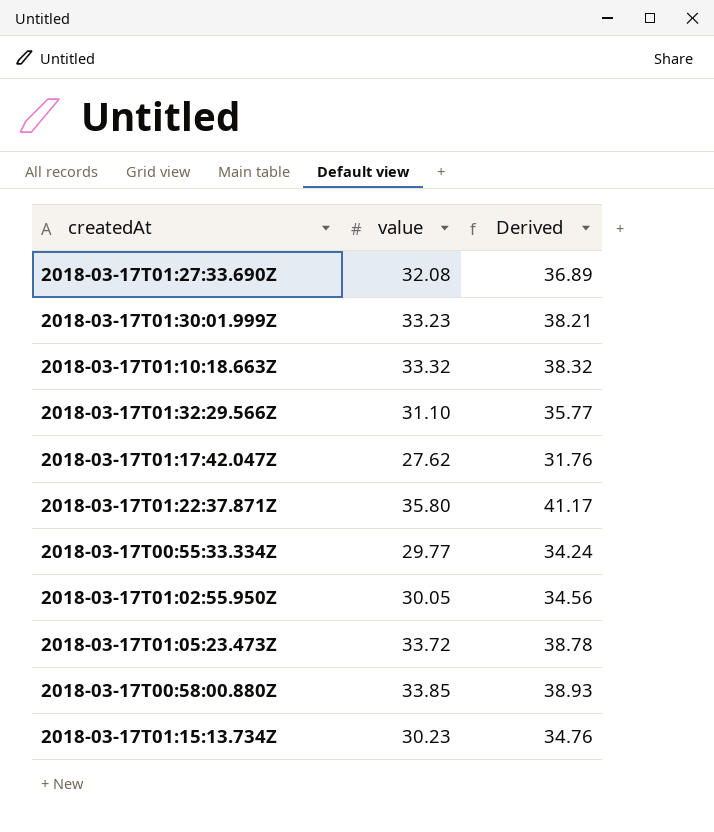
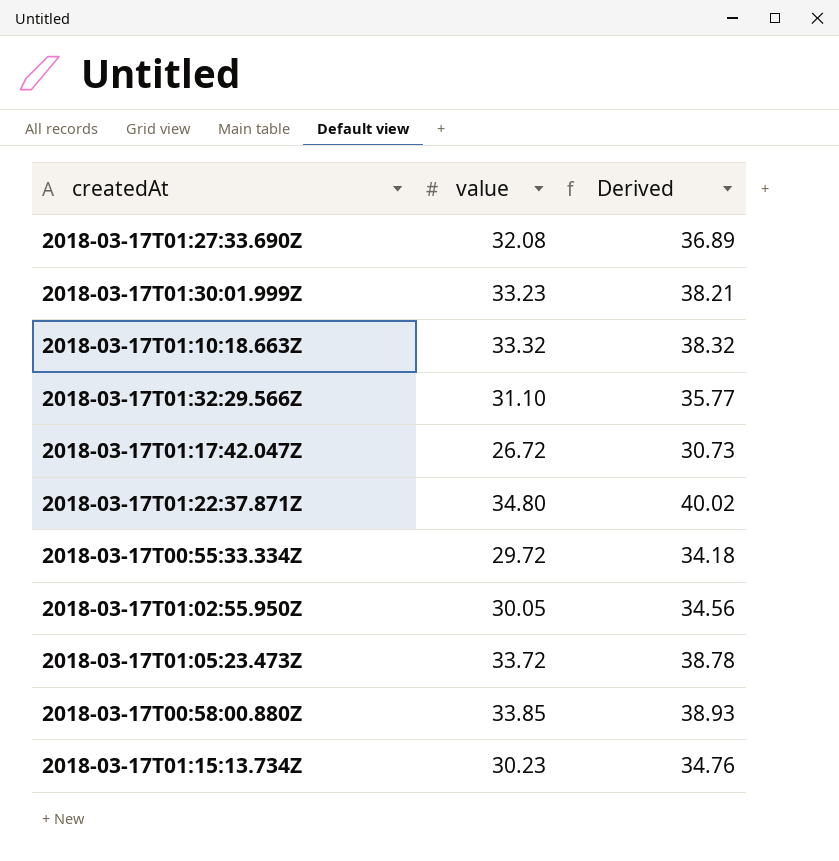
2018-03-17T01:17:42.047Z | value: 27.62 -> 26.72
2018-03-17T01:17:42.047Z | Derived: 31.76 -> 30.73
2018-03-17T01:22:37.871Z | value: 35.80 -> 34.80
2018-03-17T01:22:37.871Z | Derived: 41.17 -> 40.02
2018-03-17T00:55:33.334Z | value: 29.77 -> 29.72
2018-03-17T00:55:33.334Z | Derived: 34.24 -> 34.18

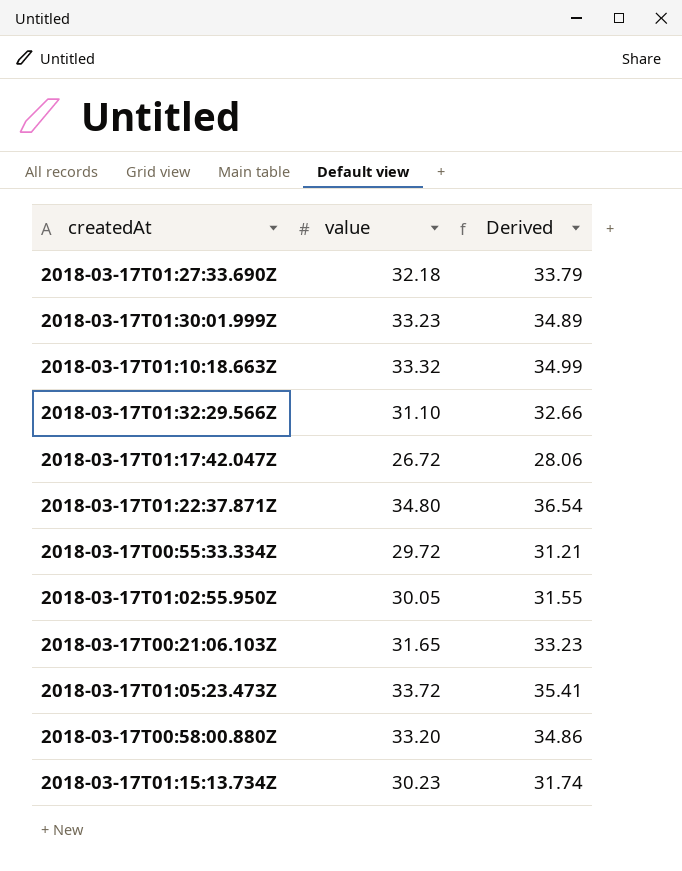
column Derived | formula: [value] * 1.15 -> [value] * 1.05
2018-03-17T01:27:33.690Z | value: 32.08 -> 32.18
row 2018-03-17T00:21:06.103Z: none -> 31.65 | 33.23
2018-03-17T00:58:00.880Z | value: 33.85 -> 33.20

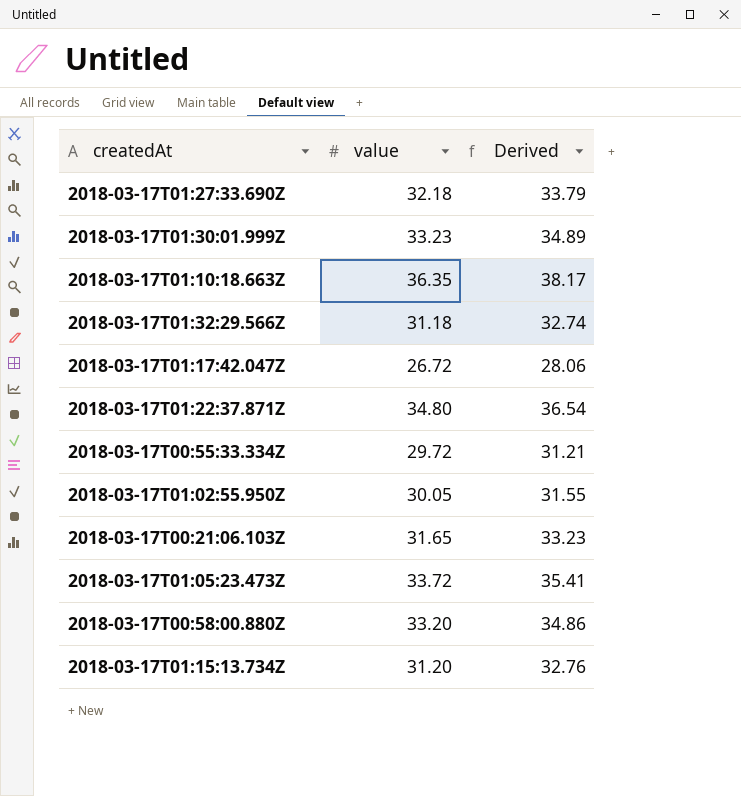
2018-03-17T01:10:18.663Z | value: 33.32 -> 36.35
2018-03-17T01:10:18.663Z | Derived: 34.99 -> 38.17
2018-03-17T01:32:29.566Z | value: 31.10 -> 31.18
2018-03-17T01:32:29.566Z | Derived: 32.66 -> 32.74
2018-03-17T01:15:13.734Z | value: 30.23 -> 31.20
2018-03-17T01:15:13.734Z | Derived: 31.74 -> 32.76

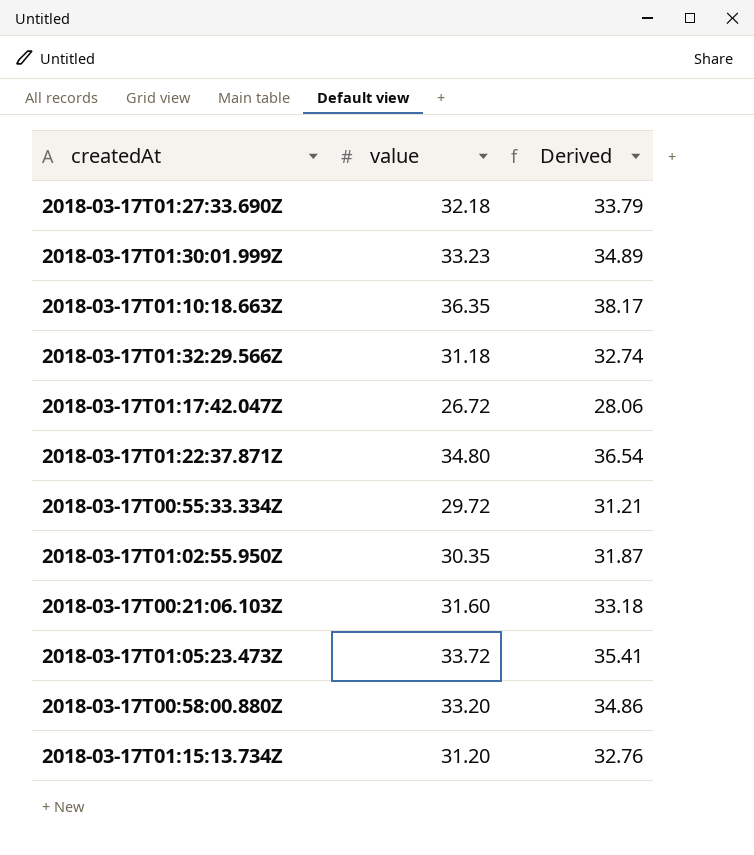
2018-03-17T01:02:55.950Z | value: 30.05 -> 30.35
2018-03-17T01:02:55.950Z | Derived: 31.55 -> 31.87
2018-03-17T00:21:06.103Z | value: 31.65 -> 31.60
2018-03-17T00:21:06.103Z | Derived: 33.23 -> 33.18

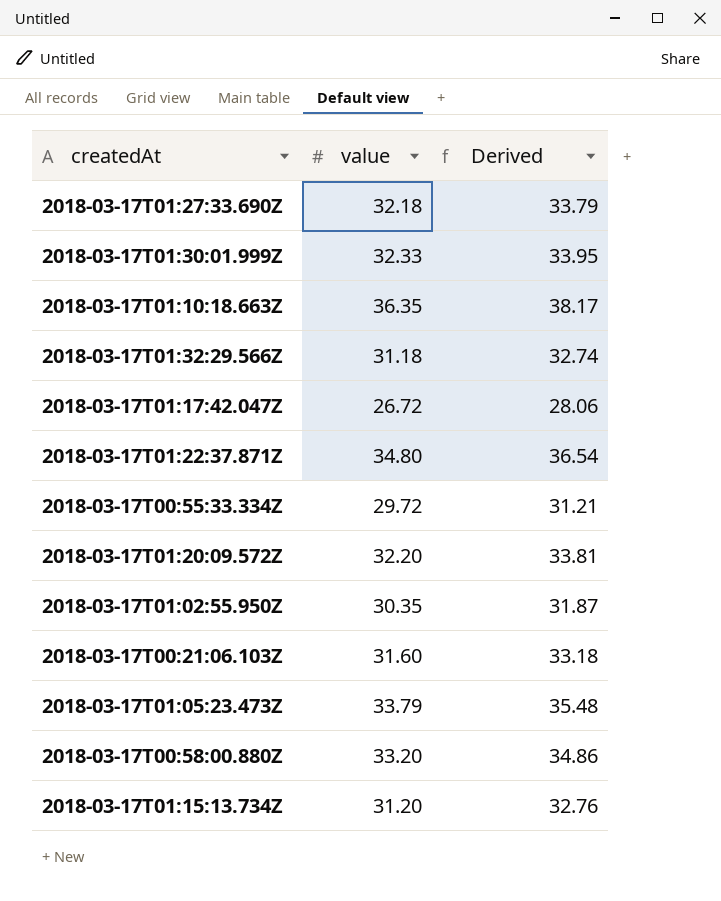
2018-03-17T01:30:01.999Z | value: 33.23 -> 32.33
2018-03-17T01:30:01.999Z | Derived: 34.89 -> 33.95
row 2018-03-17T01:20:09.572Z: none -> 32.20 | 33.81
2018-03-17T01:05:23.473Z | value: 33.72 -> 33.79
2018-03-17T01:05:23.473Z | Derived: 35.41 -> 35.48

